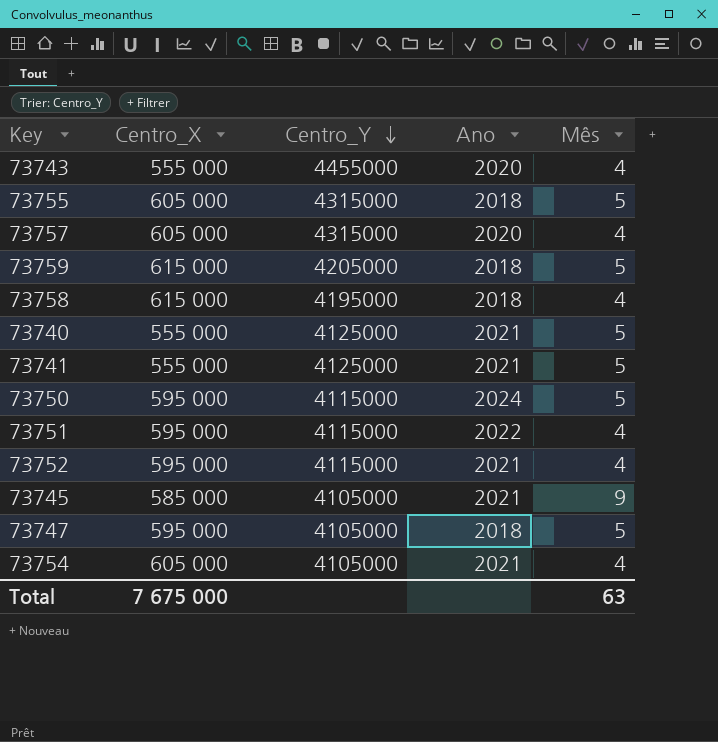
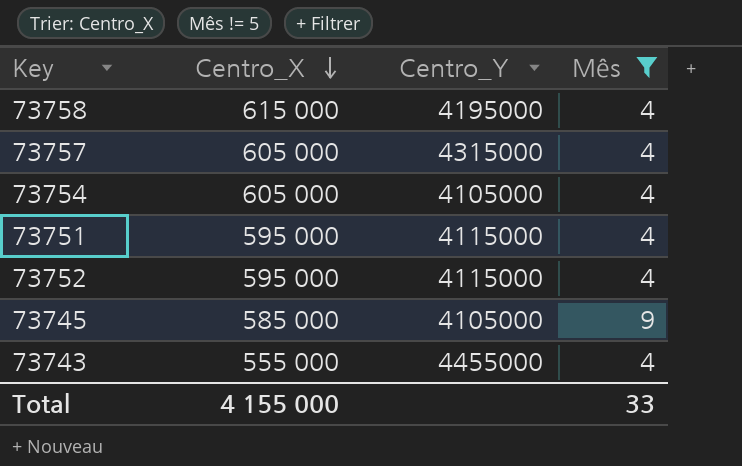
filter: none -> Mês != 5
row order: Centro_Y descending -> Centro_X descending
column Ano | position: 4 -> none
Total | Centro_X: 7 675 000 -> 4 155 000
Total | Mês: 63 -> 33

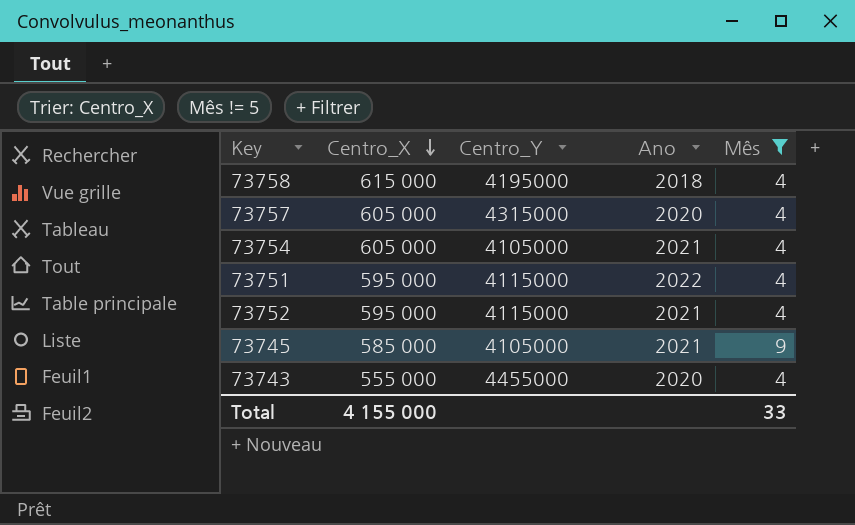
column Ano | position: none -> 4

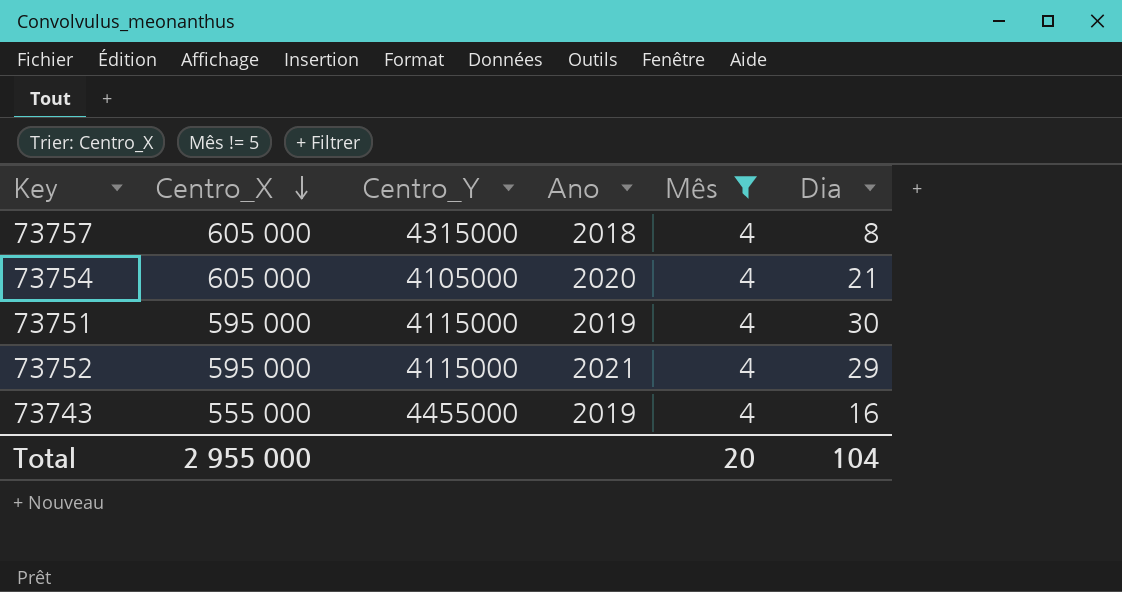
column Dia | position: none -> 6
row 73758: 615 000 | 4195000 | 2018 | 4 -> none
row 73745: 585 000 | 4105000 | 2021 | 9 -> none
73757 | Ano: 2020 -> 2018
73754 | Ano: 2021 -> 2020
73751 | Ano: 2022 -> 2019
73743 | Ano: 2020 -> 2019
Total | Centro_X: 4 155 000 -> 2 955 000
Total | Mês: 33 -> 20

